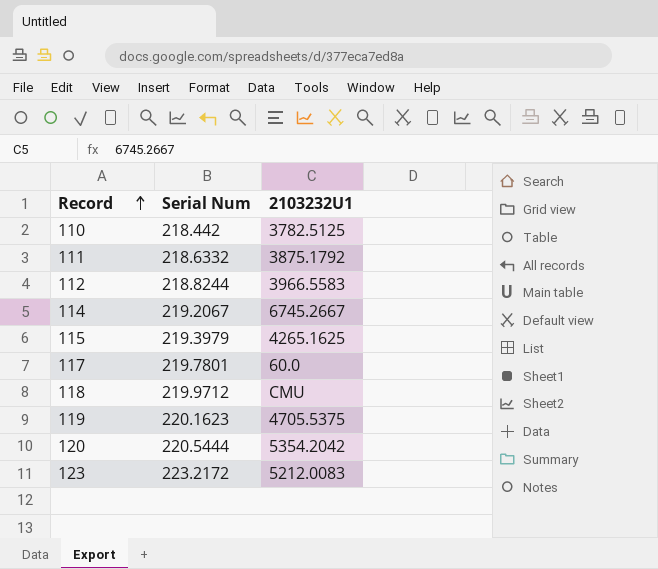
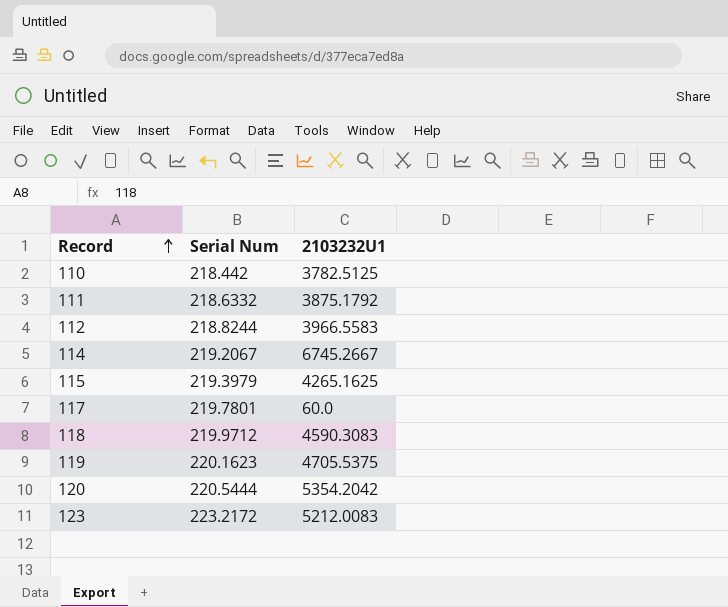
118 | 2103232U1: CMU -> 4590.3083

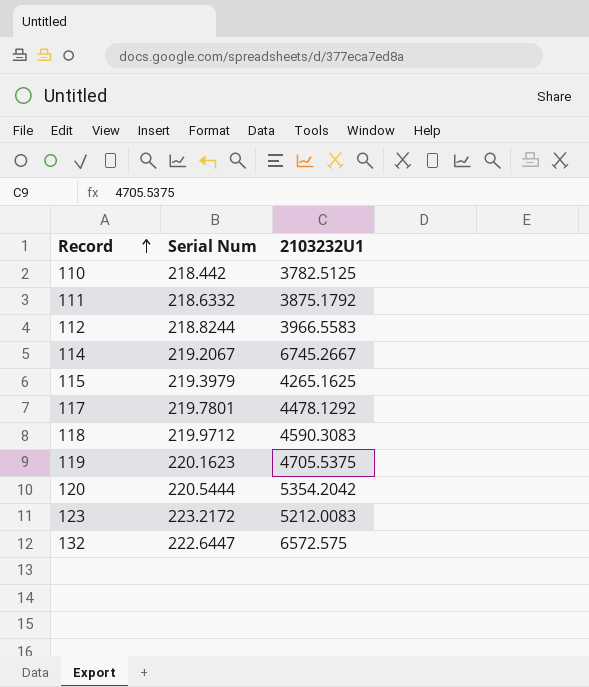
117 | 2103232U1: 60.0 -> 4478.1292
row 132: none -> 222.6447 | 6572.575

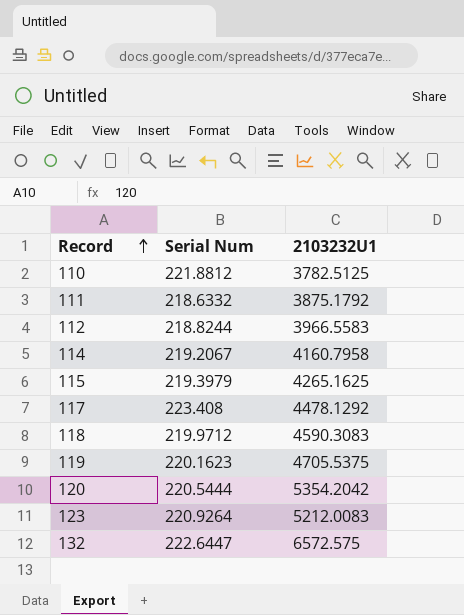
110 | Serial Num: 218.442 -> 221.8812
114 | 2103232U1: 6745.2667 -> 4160.7958
117 | Serial Num: 219.7801 -> 223.408
123 | Serial Num: 223.2172 -> 220.9264

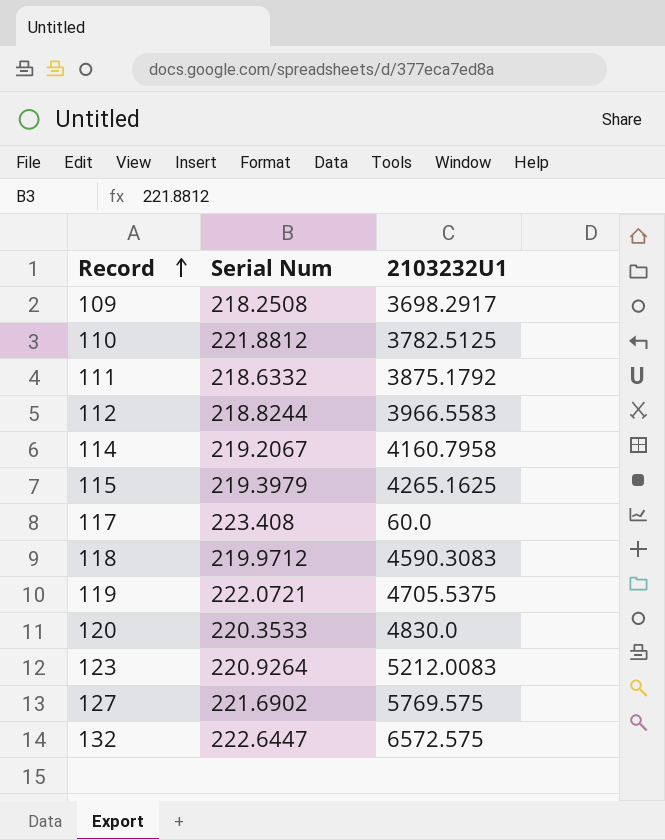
row 109: none -> 218.2508 | 3698.2917
117 | 2103232U1: 4478.1292 -> 60.0
119 | Serial Num: 220.1623 -> 222.0721
120 | Serial Num: 220.5444 -> 220.3533
120 | 2103232U1: 5354.2042 -> 4830.0
row 127: none -> 221.6902 | 5769.575

